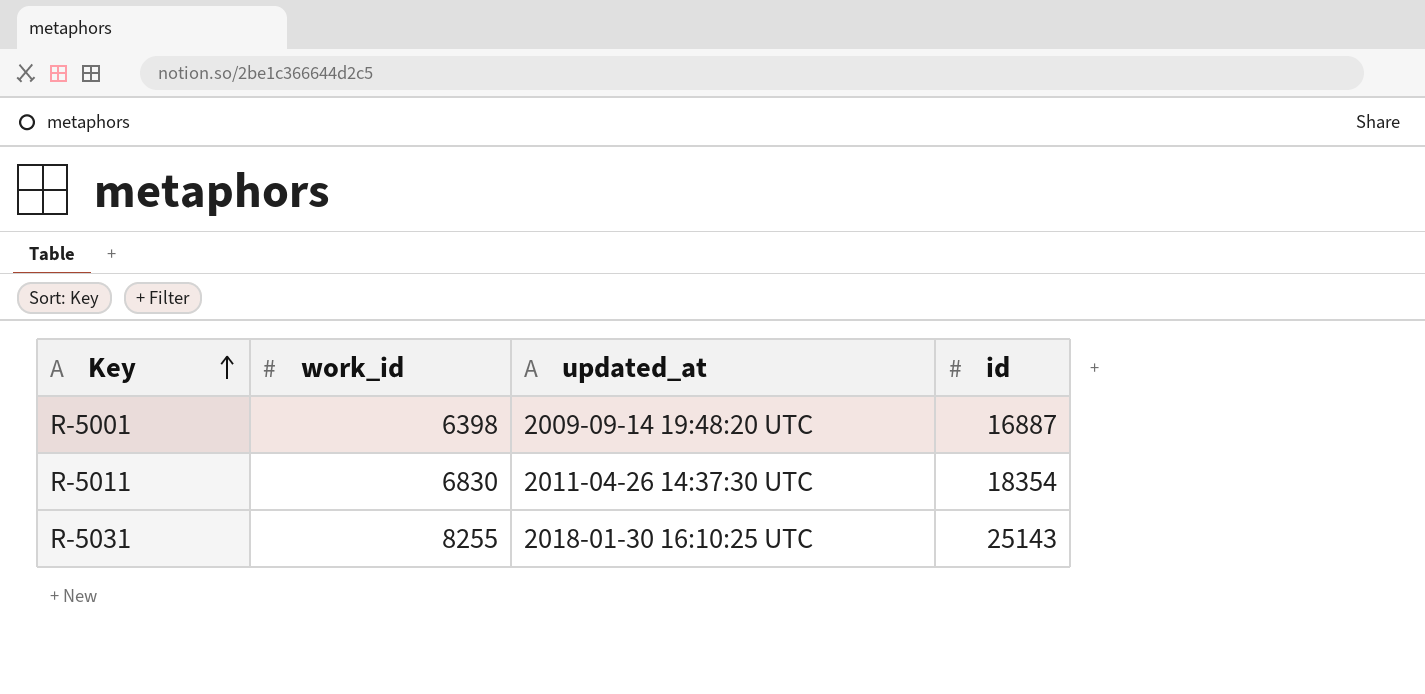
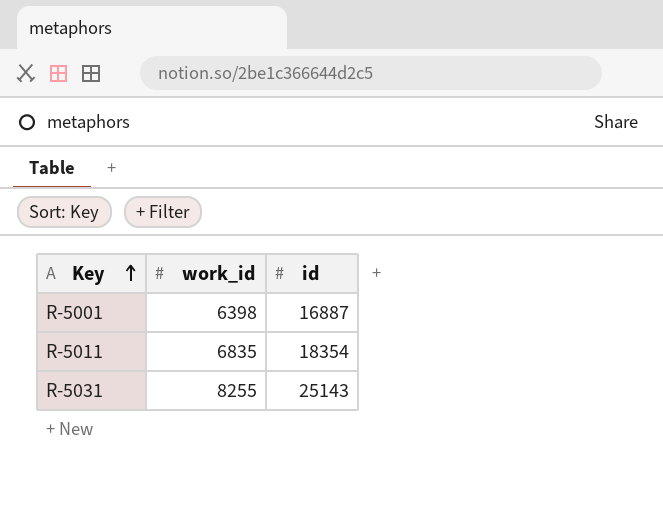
column updated_at | position: 3 -> none
R-5011 | work_id: 6830 -> 6835

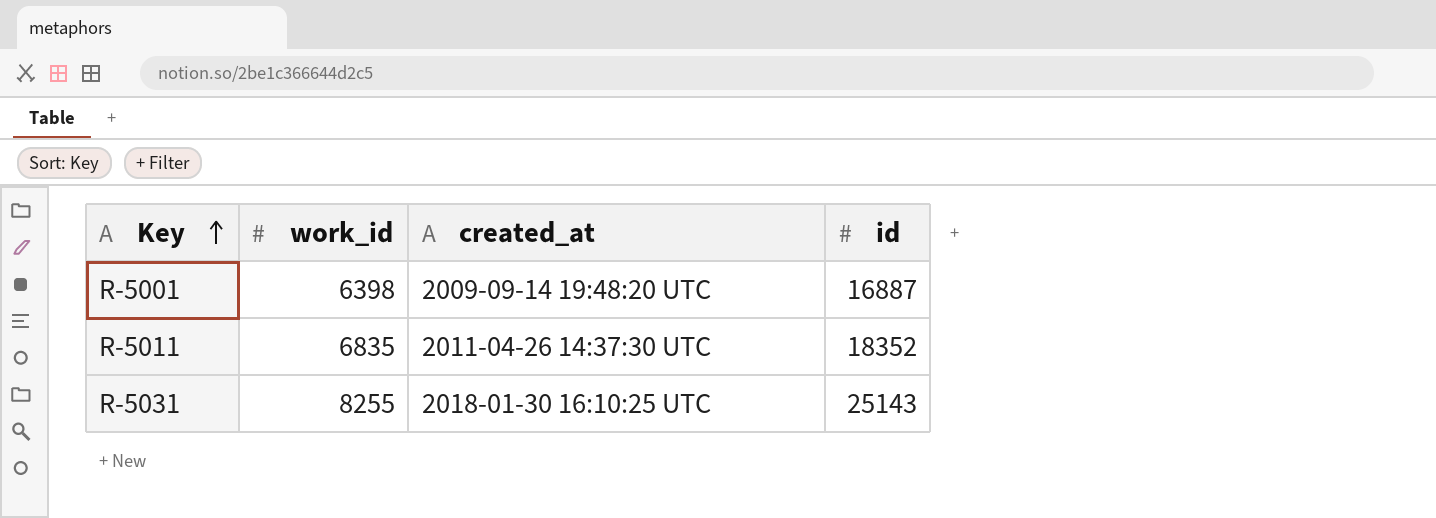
column created_at | position: none -> 3
R-5011 | id: 18354 -> 18352

